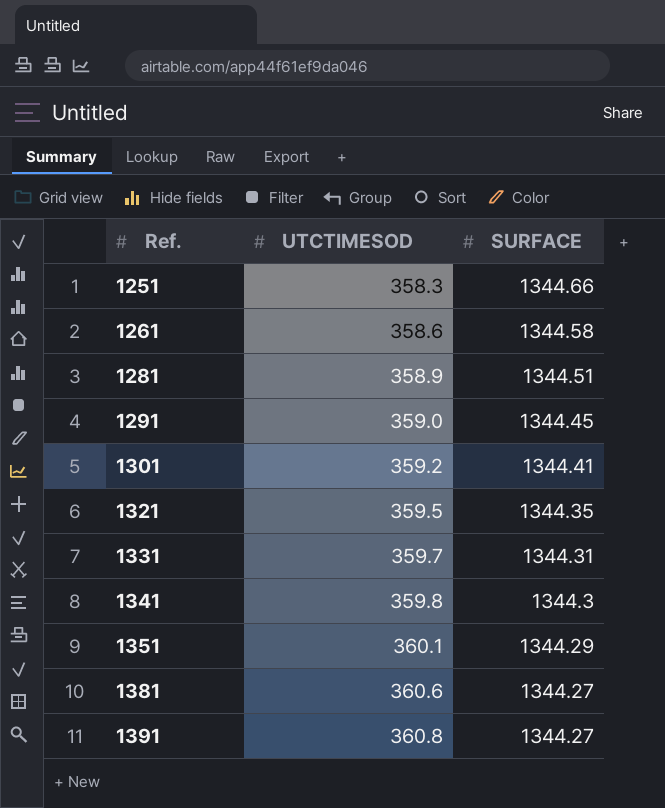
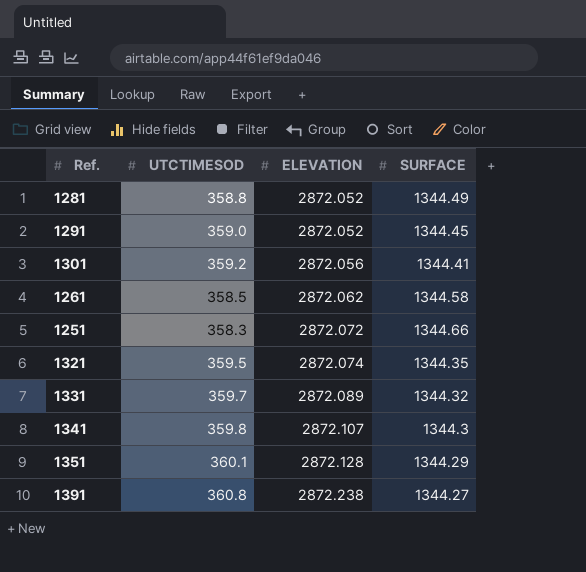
row order: Ref. ascending -> ELEVATION ascending
column ELEVATION | position: none -> 3
row 1381: 360.6 | 1344.27 -> none
1281 | UTCTIMESOD: 358.9 -> 358.8
1281 | SURFACE: 1344.51 -> 1344.49
1261 | UTCTIMESOD: 358.6 -> 358.5
1331 | SURFACE: 1344.31 -> 1344.32

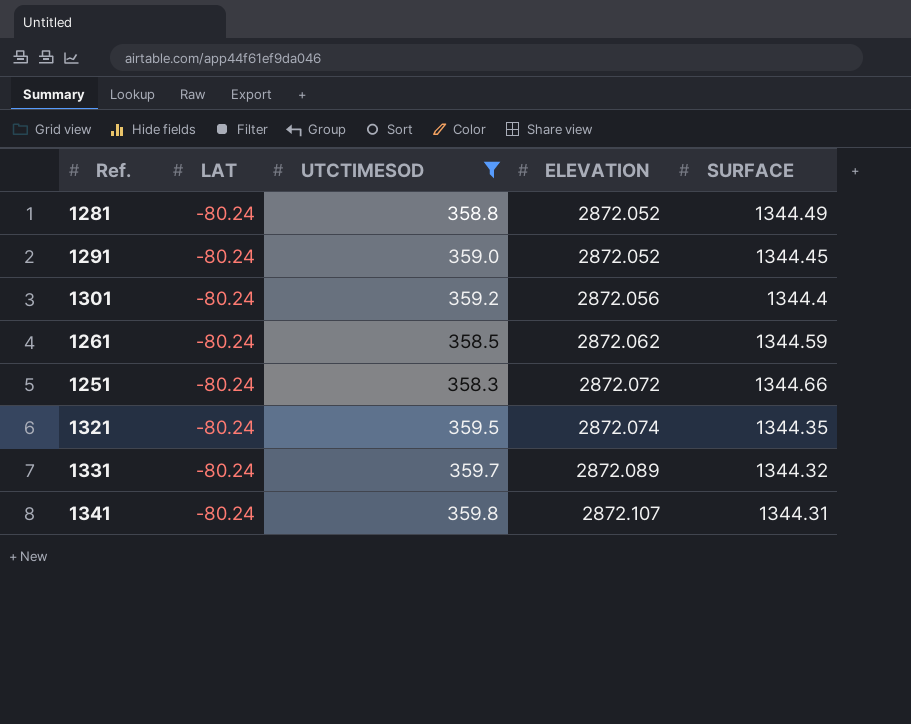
filter: none -> UTCTIMESOD <= 359.8
column LAT | position: none -> 2
1301 | SURFACE: 1344.41 -> 1344.4
1261 | SURFACE: 1344.58 -> 1344.59
1341 | SURFACE: 1344.3 -> 1344.31

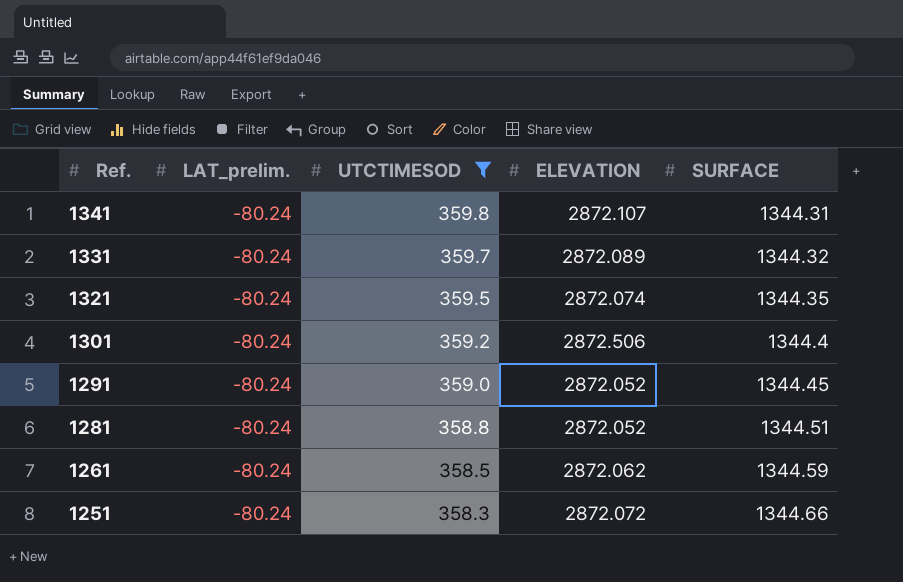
row order: ELEVATION ascending -> Ref. descending
column name: LAT -> LAT_prelim.
1301 | ELEVATION: 2872.056 -> 2872.506
1281 | SURFACE: 1344.49 -> 1344.51

